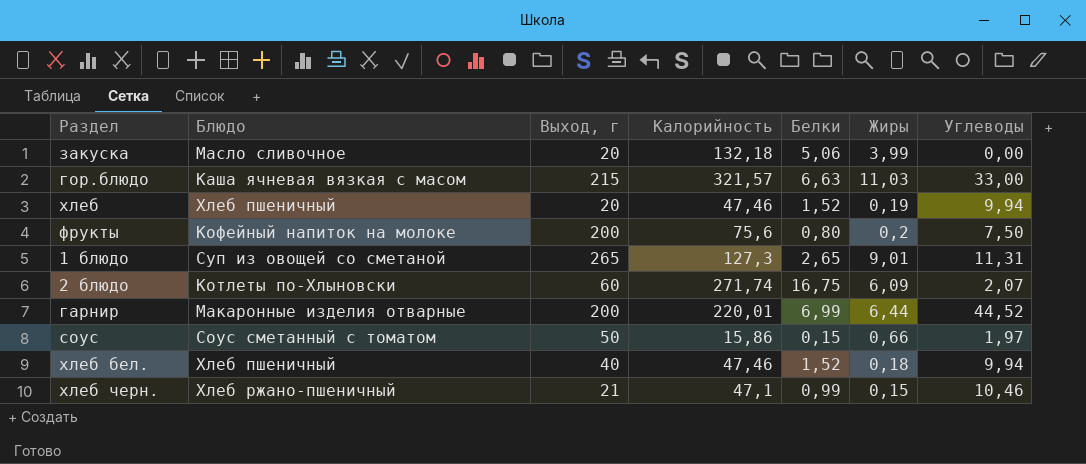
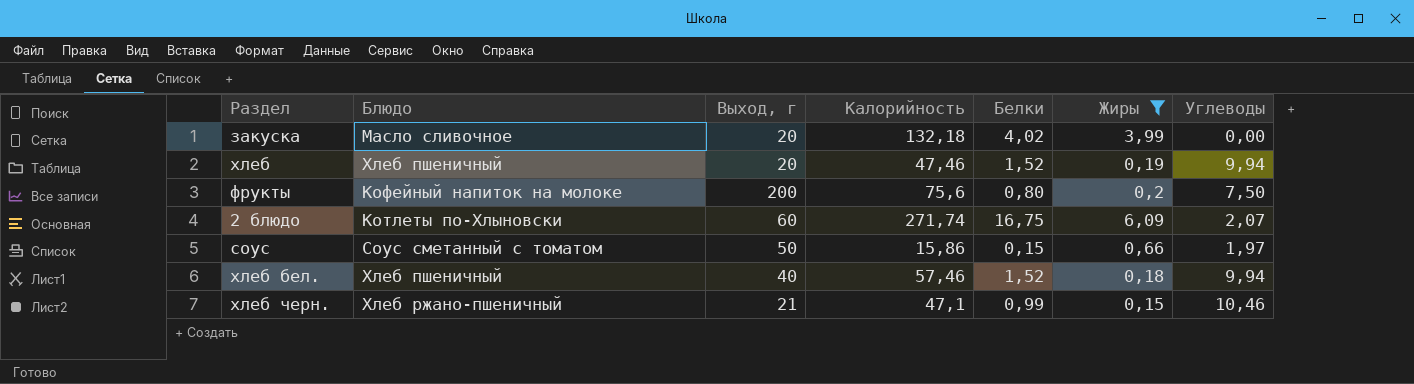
filter: none -> Жиры <= 6,09
закуска | Белки: 5,06 -> 4,02
хлеб бел. | Калорийность: 47,46 -> 57,46

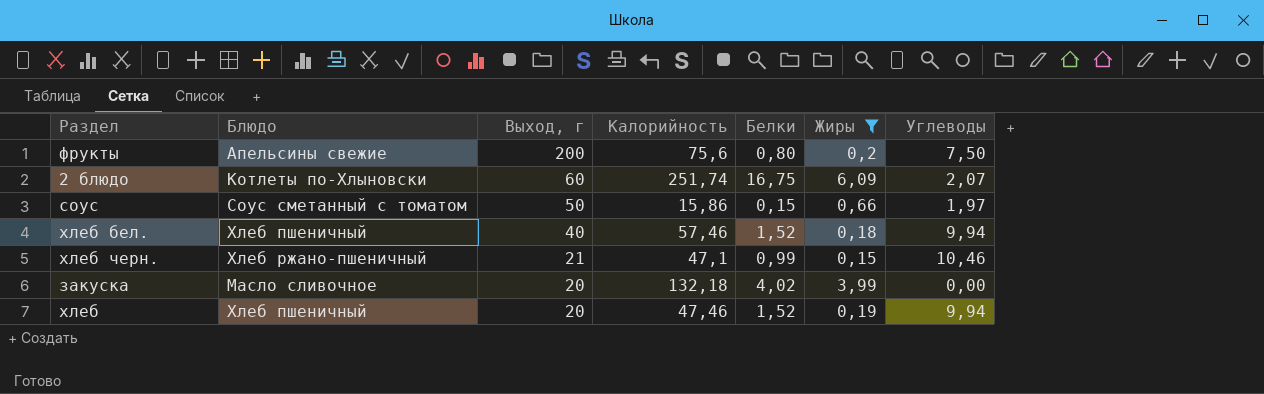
row order: none -> Выход, г descending
фрукты | Блюдо: Кофейный напиток на молоке -> Апельсины свежие
2 блюдо | Калорийность: 271,74 -> 251,74

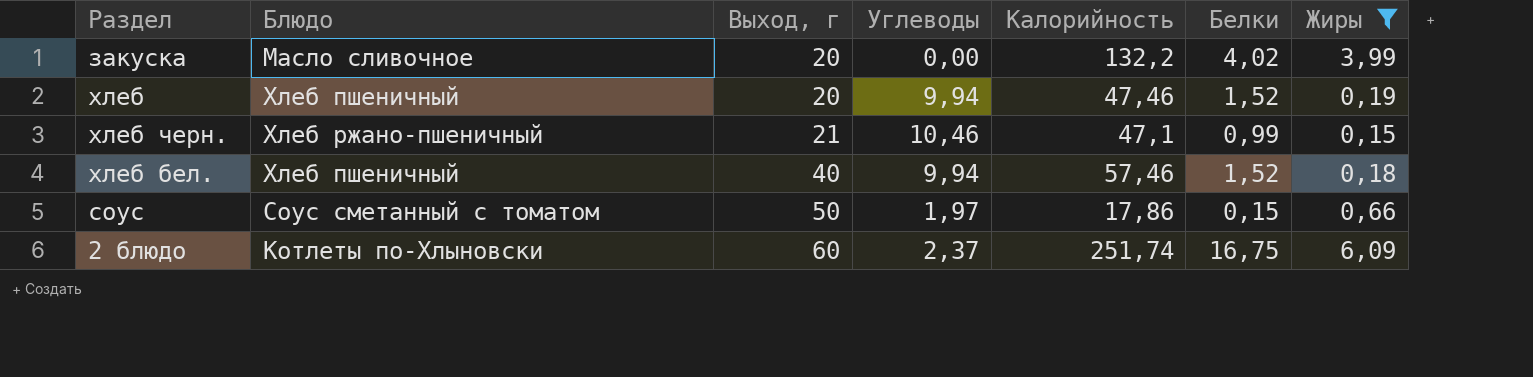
row order: Выход, г descending -> Выход, г ascending
column Углеводы | position: 7 -> 4
row фрукты: Апельсины свежие | 200 | 75,6 | 0,80 | 0,2 | 7,50 -> none
закуска | Калорийность: 132,18 -> 132,2
соус | Калорийность: 15,86 -> 17,86
2 блюдо | Углеводы: 2,07 -> 2,37

